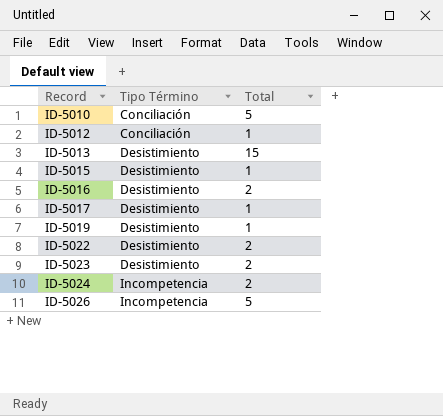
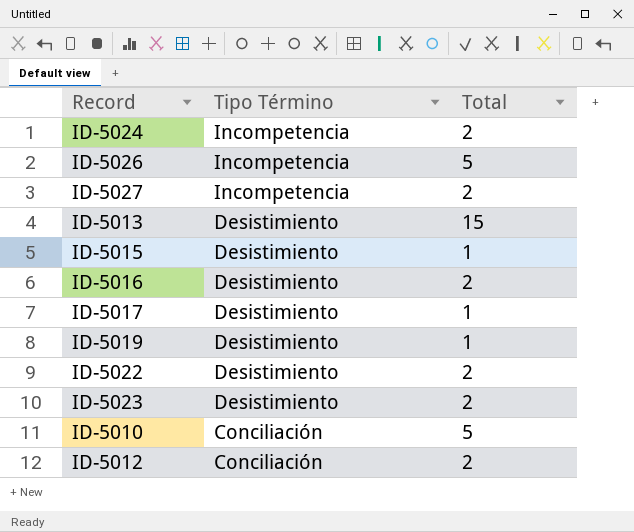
row order: Record ascending -> Tipo Término descending
row ID-5027: none -> Incompetencia | 2
ID-5012 | Total: 1 -> 2

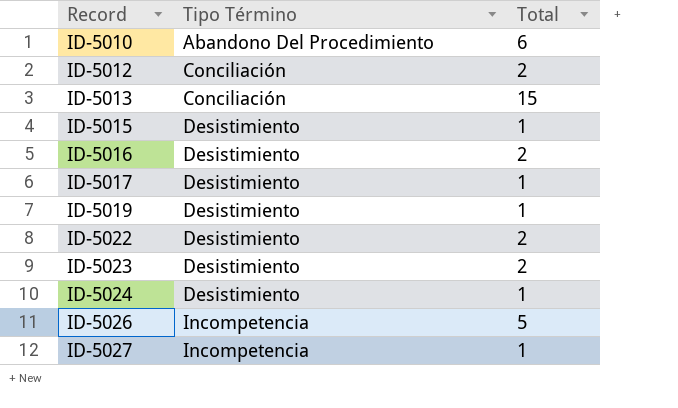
row order: Tipo Término descending -> Record ascending
ID-5010 | Tipo Término: Conciliación -> Abandono Del Procedimiento
ID-5010 | Total: 5 -> 6
ID-5013 | Tipo Término: Desistimiento -> Conciliación
ID-5024 | Tipo Término: Incompetencia -> Desistimiento
ID-5024 | Total: 2 -> 1
ID-5027 | Total: 2 -> 1

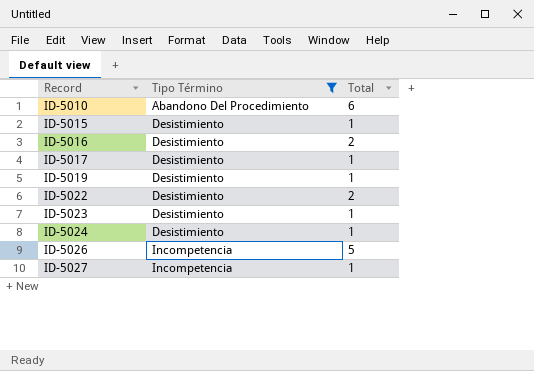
filter: none -> Tipo Término != Conciliación
ID-5023 | Total: 2 -> 1

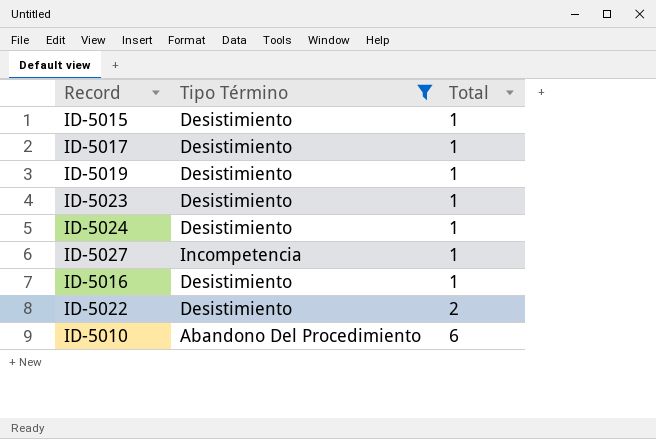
row order: Record ascending -> Total ascending
row ID-5026: Incompetencia | 5 -> none
ID-5016 | Total: 2 -> 1

